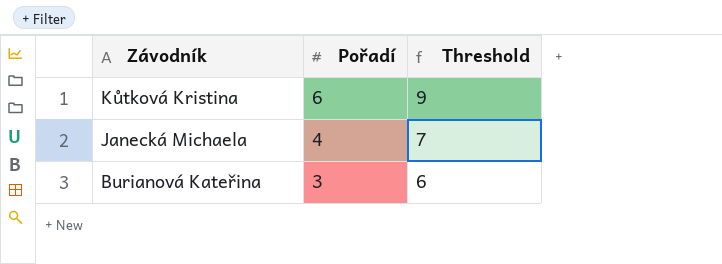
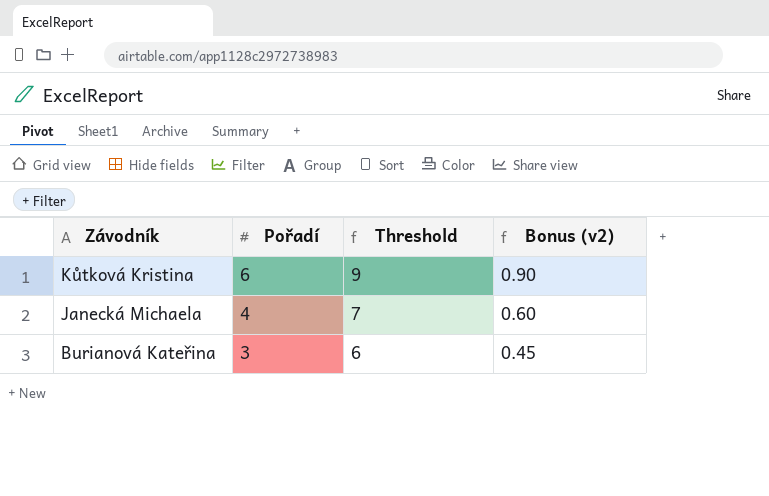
column Bonus (v2) | formula: none -> [Pořadí] * 0.15

